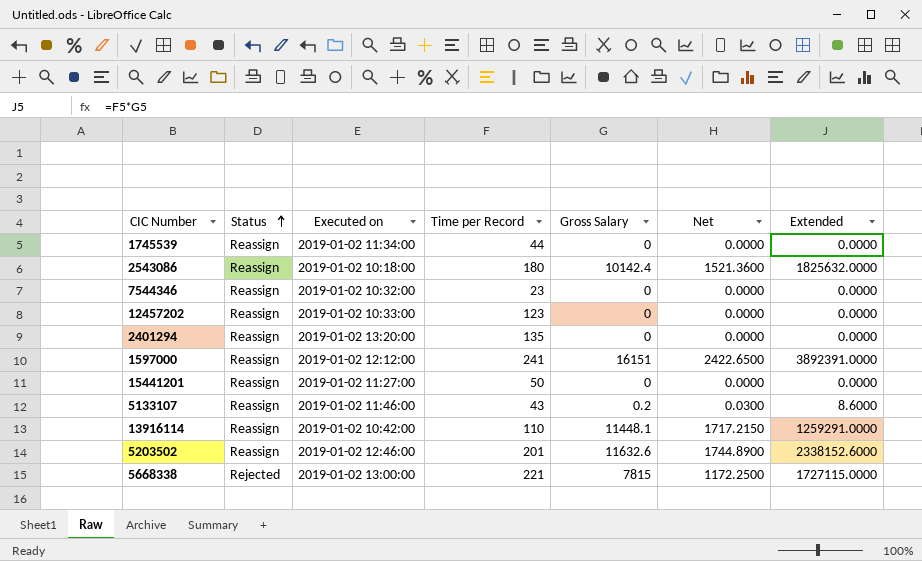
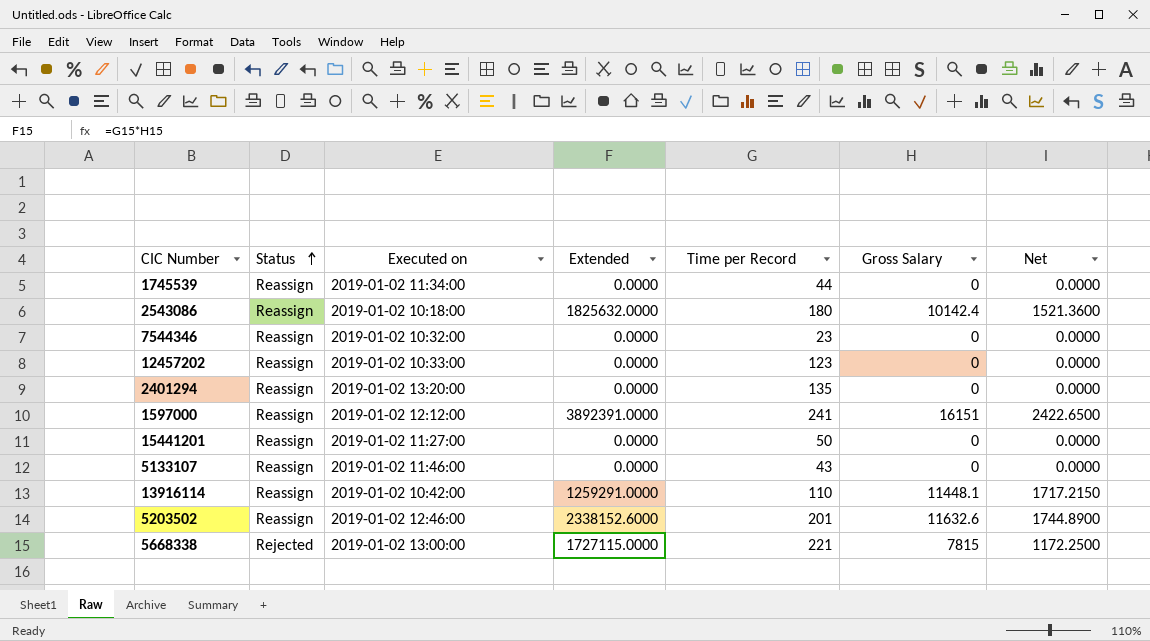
column Extended | position: 7 -> 4
5133107 | Extended: 8.6000 -> 0.0000
5133107 | Gross Salary: 0.2 -> 0
5133107 | Net: 0.0300 -> 0.0000

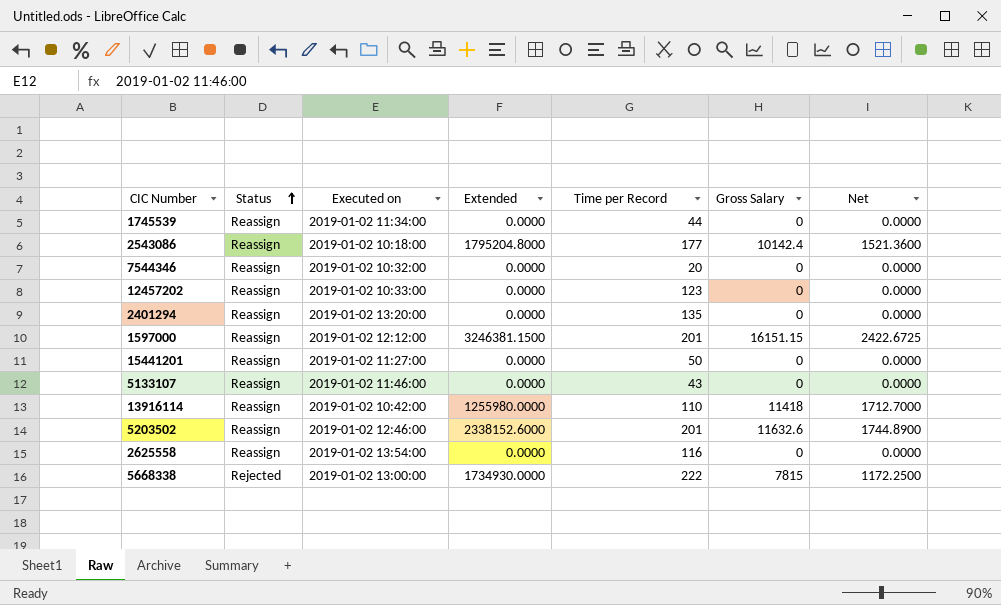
2543086 | Extended: 1825632.0000 -> 1795204.8000
2543086 | Time per Record: 180 -> 177
7544346 | Time per Record: 23 -> 20
1597000 | Extended: 3892391.0000 -> 3246381.1500
1597000 | Time per Record: 241 -> 201
1597000 | Gross Salary: 16151 -> 16151.15
1597000 | Net: 2422.6500 -> 2422.6725
13916114 | Extended: 1259291.0000 -> 1255980.0000
13916114 | Gross Salary: 11448.1 -> 11418
13916114 | Net: 1717.2150 -> 1712.7000
row 2625558: none -> Reassign | 2019-01-02 13:54:00 | 0.0000 | 116 | 0 | 0.0000
5668338 | Extended: 1727115.0000 -> 1734930.0000
5668338 | Time per Record: 221 -> 222

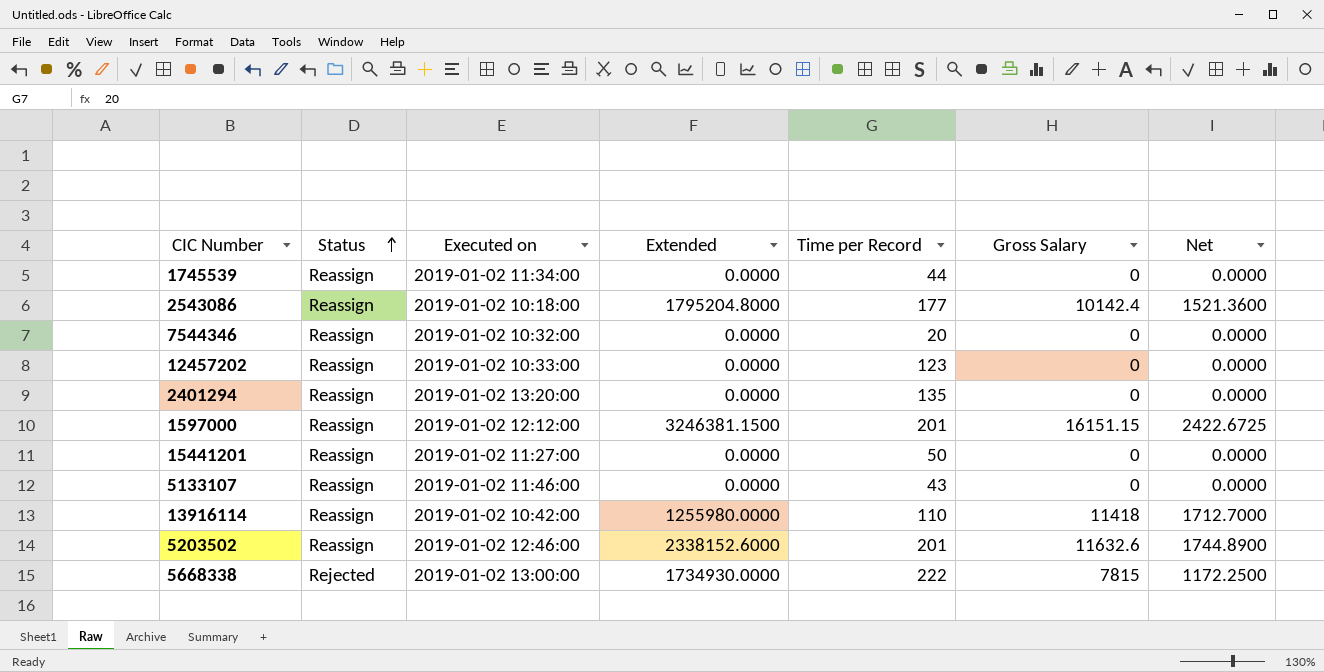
row 2625558: Reassign | 2019-01-02 13:54:00 | 0.0000 | 116 | 0 | 0.0000 -> none

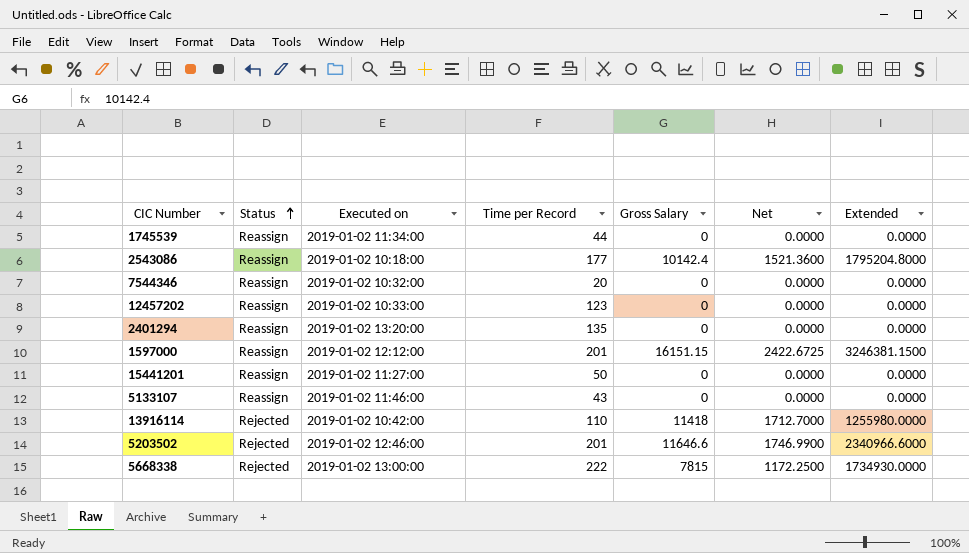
column Extended | position: 4 -> 7
13916114 | Status: Reassign -> Rejected
5203502 | Status: Reassign -> Rejected
5203502 | Gross Salary: 11632.6 -> 11646.6
5203502 | Net: 1744.8900 -> 1746.9900
5203502 | Extended: 2338152.6000 -> 2340966.6000

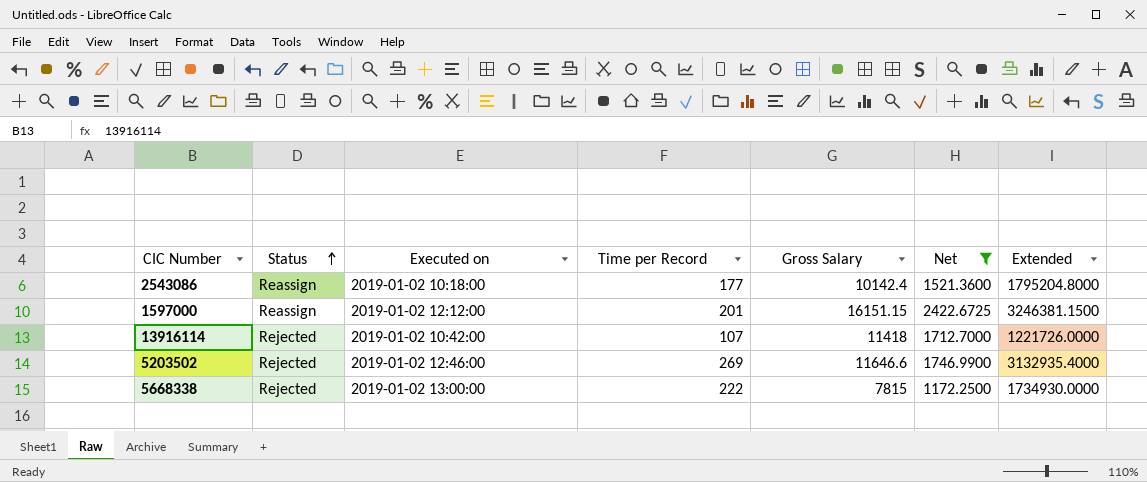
filter: none -> Net != 0.0000
13916114 | Time per Record: 110 -> 107
13916114 | Extended: 1255980.0000 -> 1221726.0000
5203502 | Time per Record: 201 -> 269
5203502 | Extended: 2340966.6000 -> 3132935.4000

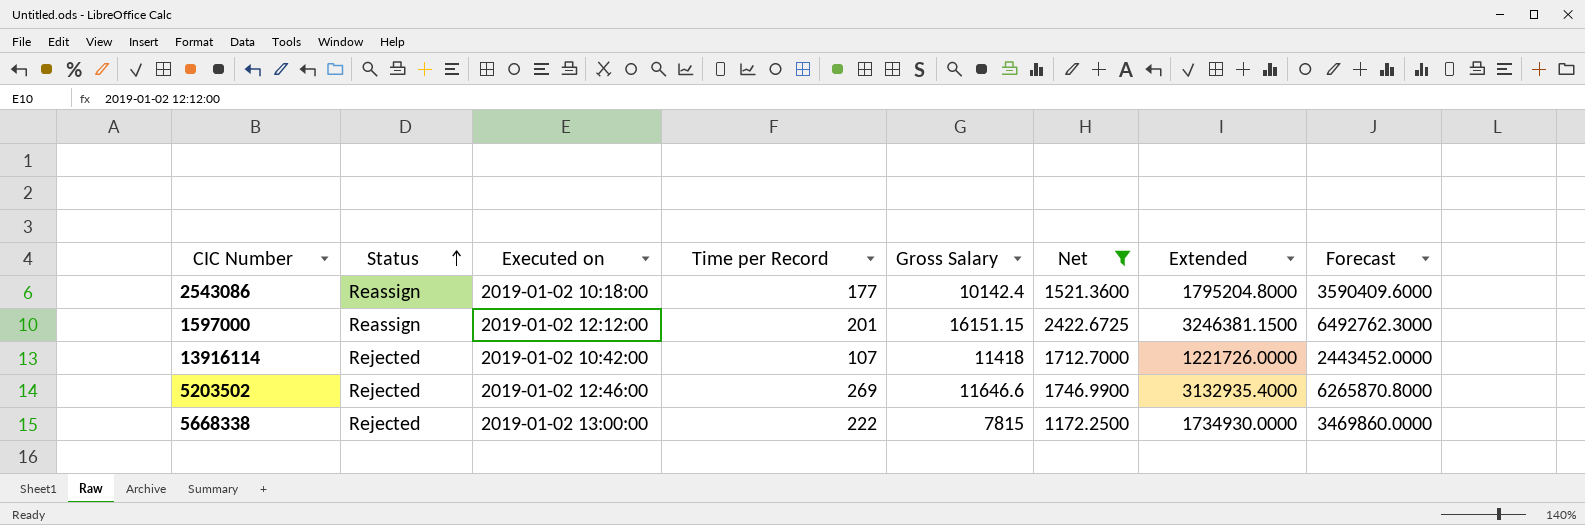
column Forecast | formula: none -> [Extended] * 2

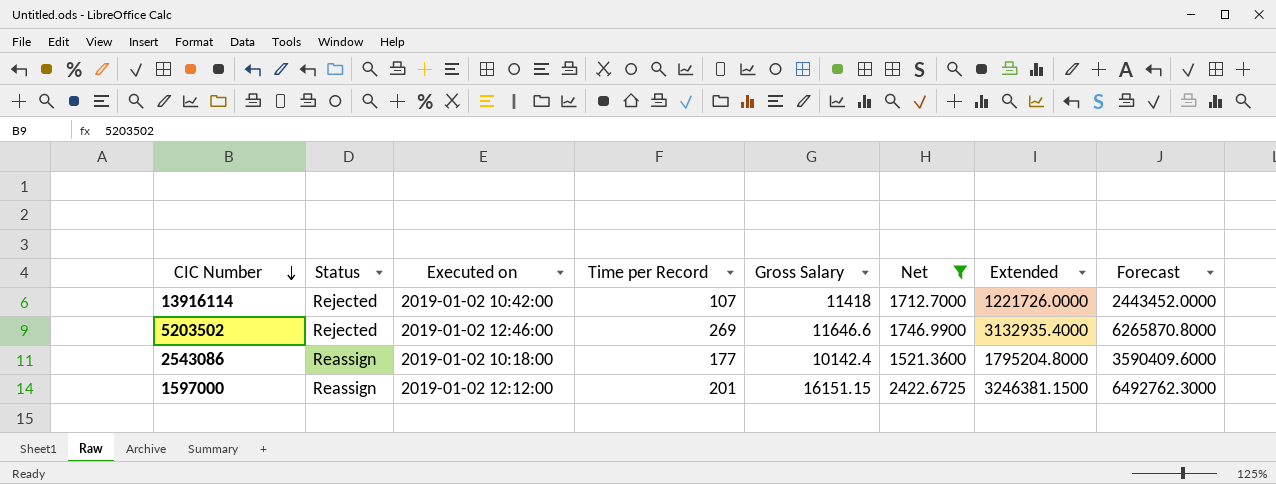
row order: Status ascending -> CIC Number descending
row 5668338: Rejected | 2019-01-02 13:00:00 | 222 | 7815 | 1172.2500 | 1734930.0000 | 3469860.0000 -> none

